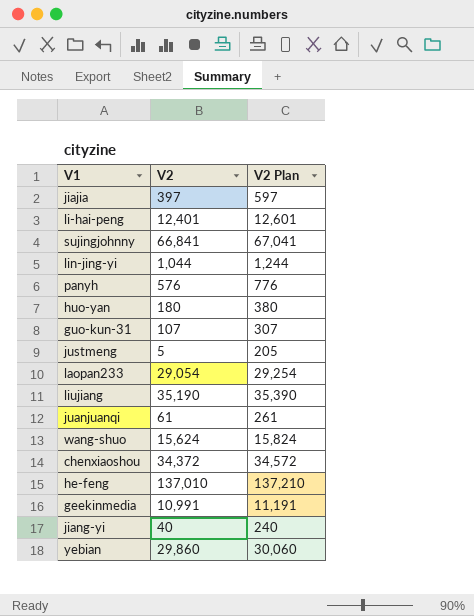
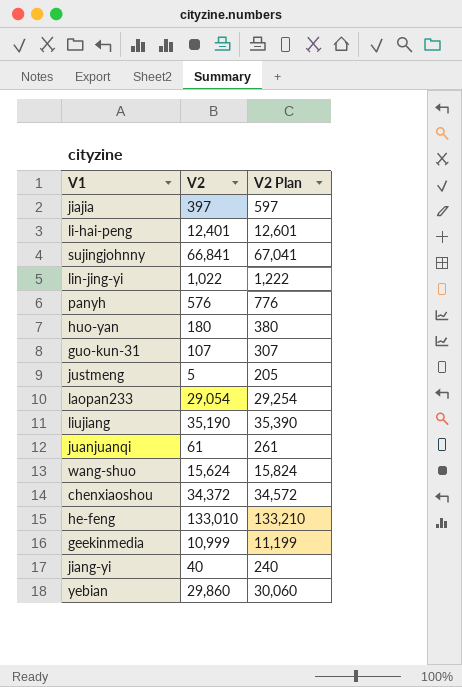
lin-jing-yi | V2: 1,044 -> 1,022
lin-jing-yi | V2 Plan: 1,244 -> 1,222
he-feng | V2: 137,010 -> 133,010
he-feng | V2 Plan: 137,210 -> 133,210
geekinmedia | V2: 10,991 -> 10,999
geekinmedia | V2 Plan: 11,191 -> 11,199

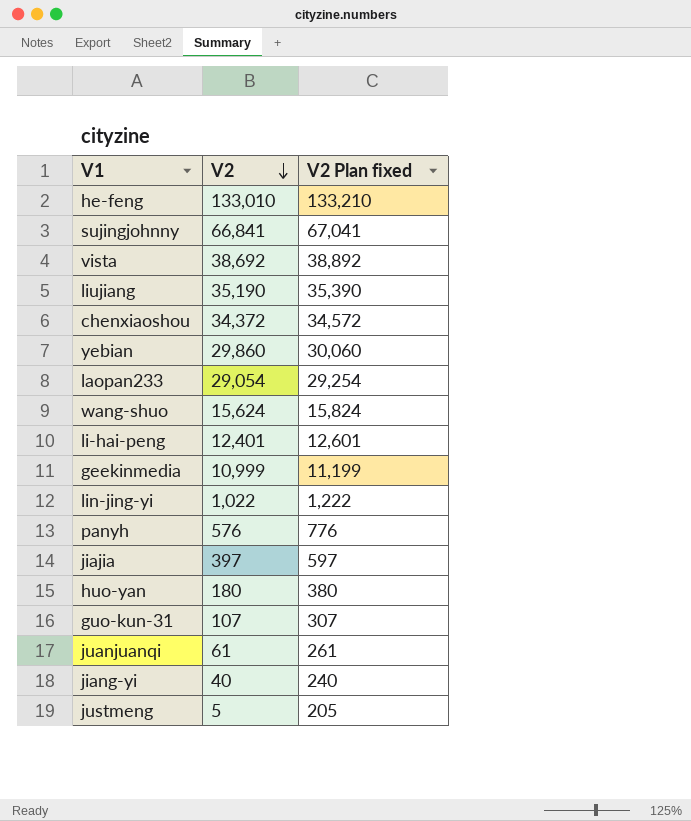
row order: none -> V2 descending
column name: V2 Plan -> V2 Plan fixed
row vista: none -> 38,692 | 38,892

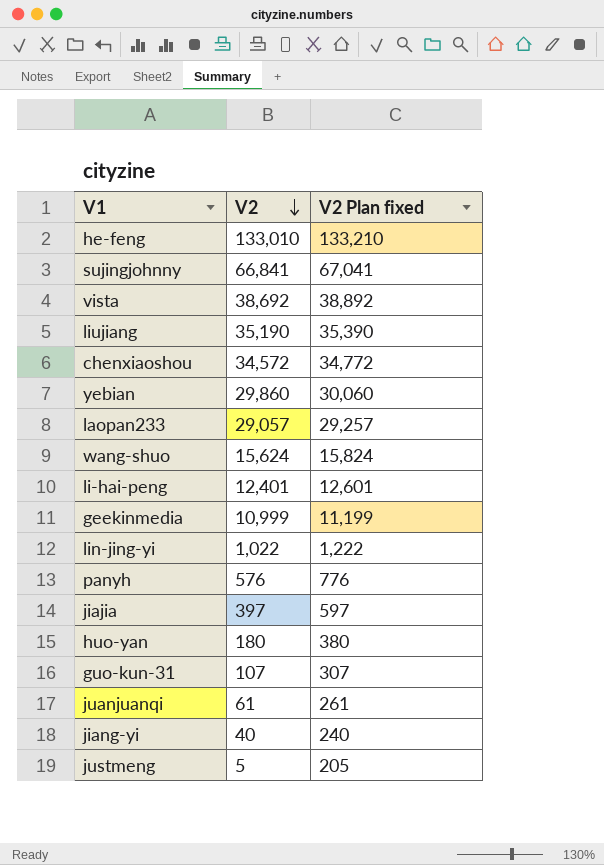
chenxiaoshou | V2: 34,372 -> 34,572
chenxiaoshou | V2 Plan fixed: 34,572 -> 34,772
laopan233 | V2: 29,054 -> 29,057
laopan233 | V2 Plan fixed: 29,254 -> 29,257

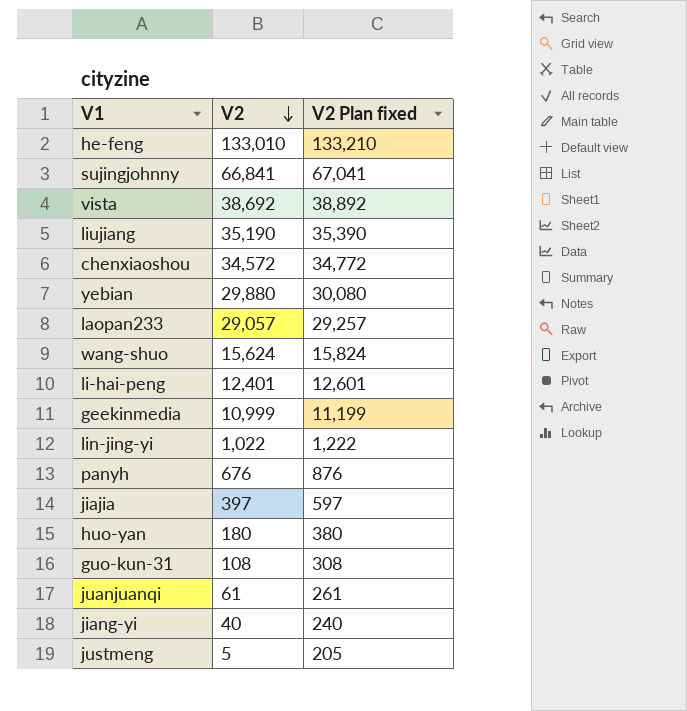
yebian | V2: 29,860 -> 29,880
yebian | V2 Plan fixed: 30,060 -> 30,080
panyh | V2: 576 -> 676
panyh | V2 Plan fixed: 776 -> 876
guo-kun-31 | V2: 107 -> 108
guo-kun-31 | V2 Plan fixed: 307 -> 308

